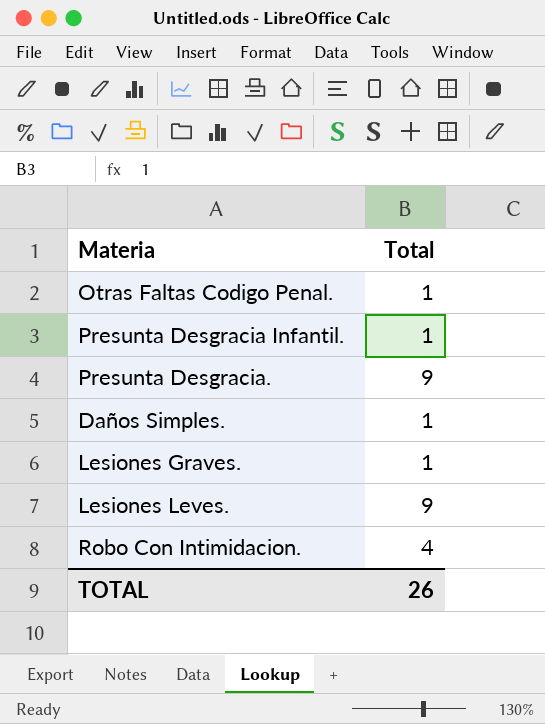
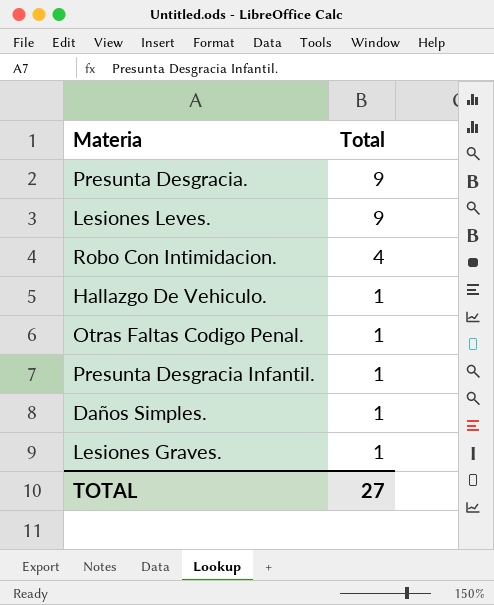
row order: none -> Total descending
row Hallazgo De Vehiculo.: none -> 1
TOTAL | Total: 26 -> 27

